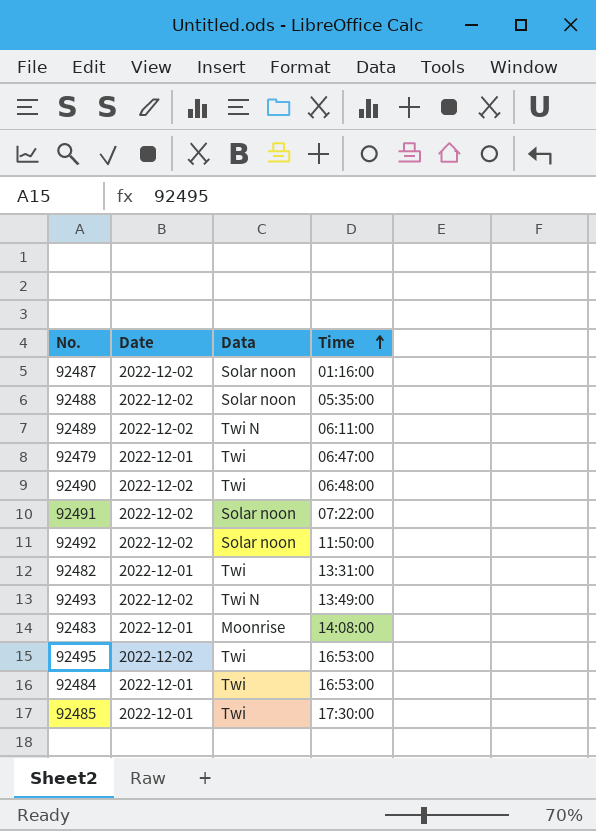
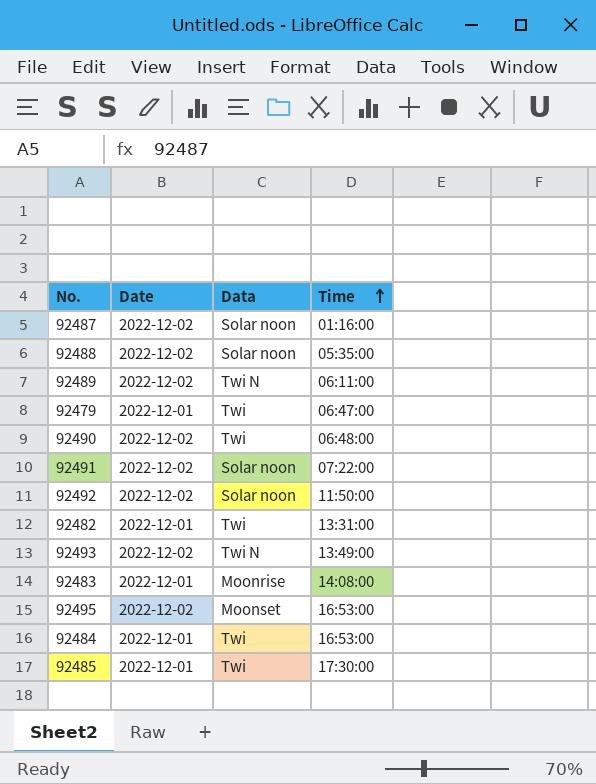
92495 | Data: Twi -> Moonset

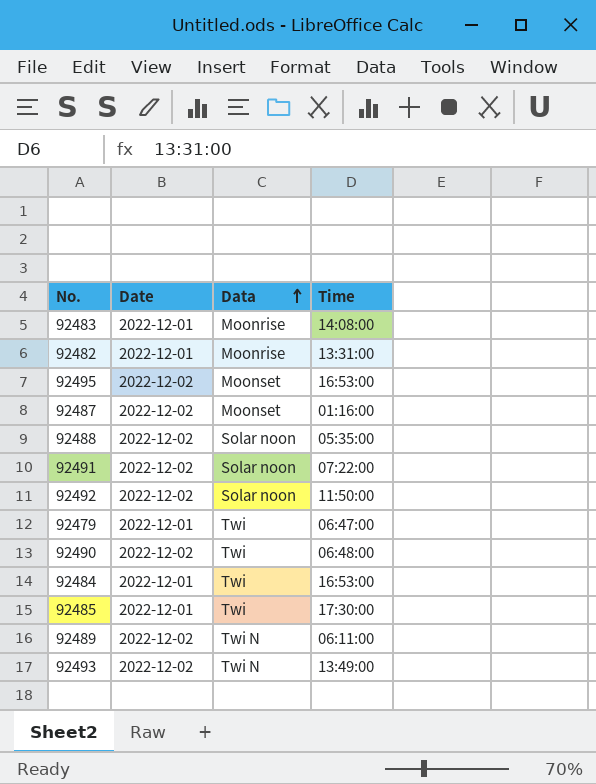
row order: Time ascending -> Data ascending
92482 | Data: Twi -> Moonrise
92487 | Data: Solar noon -> Moonset

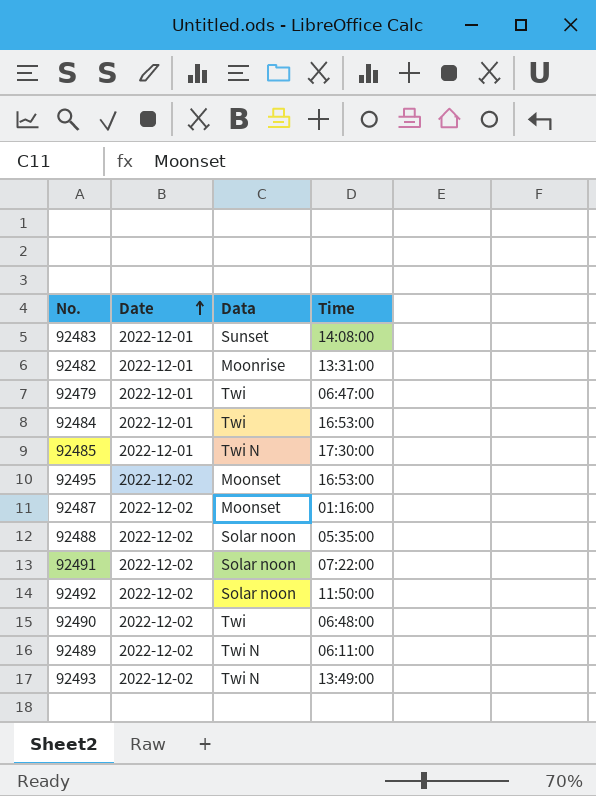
row order: Data ascending -> Date ascending
92483 | Data: Moonrise -> Sunset
92485 | Data: Twi -> Twi N

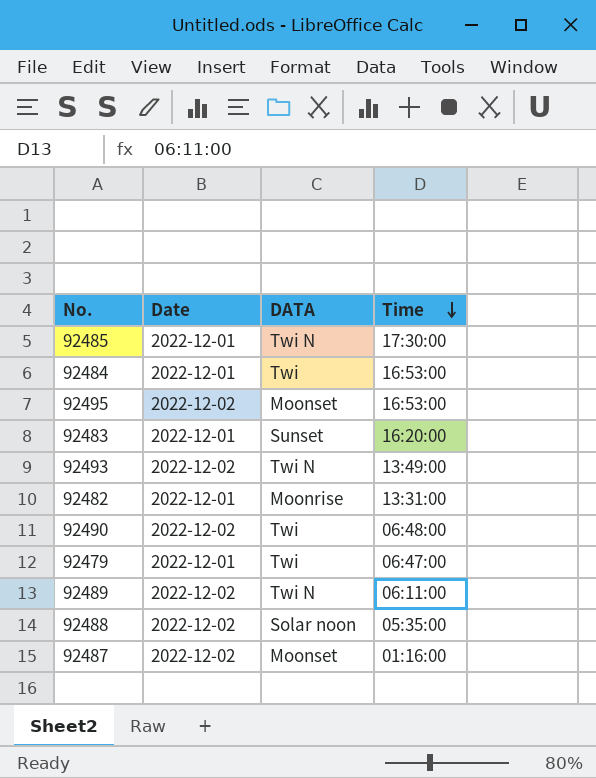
row order: Date ascending -> Time descending
column name: Data -> DATA
row 92491: 2022-12-02 | Solar noon | 07:22:00 -> none
row 92492: 2022-12-02 | Solar noon | 11:50:00 -> none
92483 | Time: 14:08:00 -> 16:20:00

